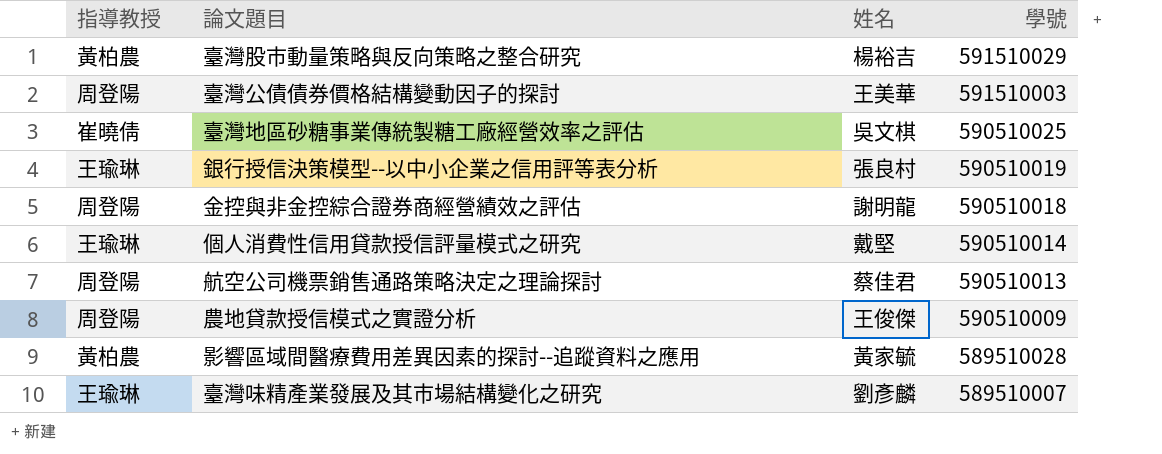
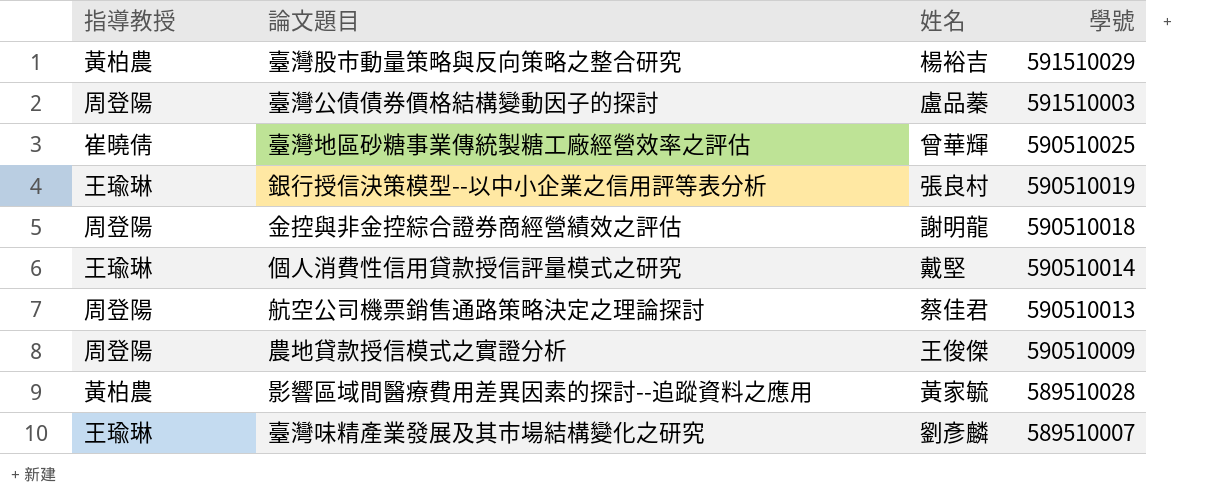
臺灣公債債券價格結構變動因子的探討 | 姓名: 王美華 -> 盧品蓁
臺灣地區砂糖事業傳統製糖工廠經營效率之評估 | 姓名: 吳文棋 -> 曾華輝

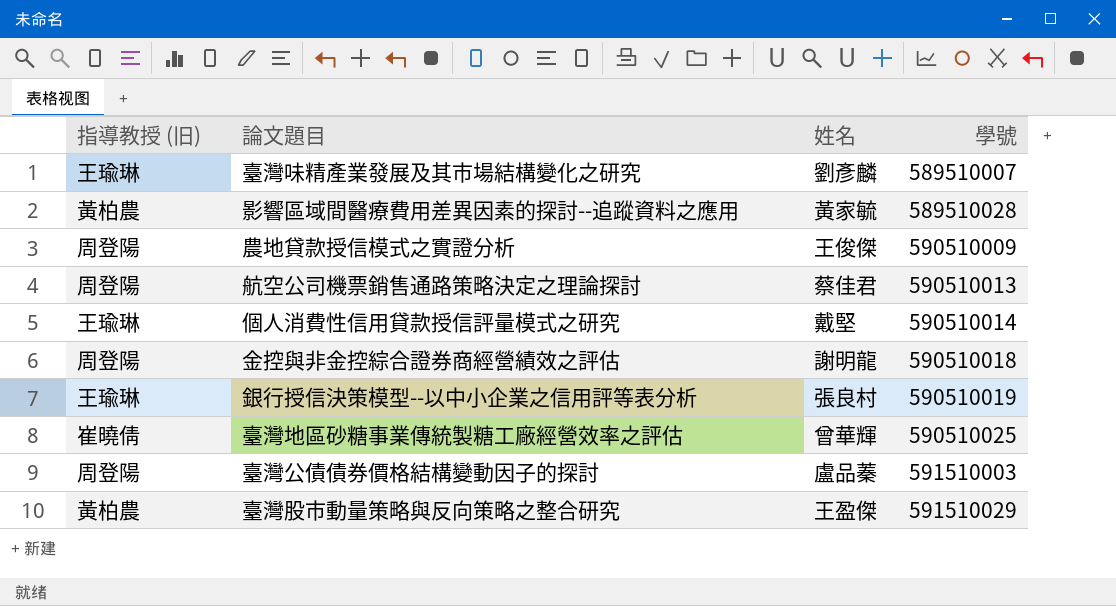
row order: 學號 descending -> 學號 ascending
column name: 指導教授 -> 指導教授 (旧)
臺灣股市動量策略與反向策略之整合研究 | 姓名: 楊裕吉 -> 王盈傑

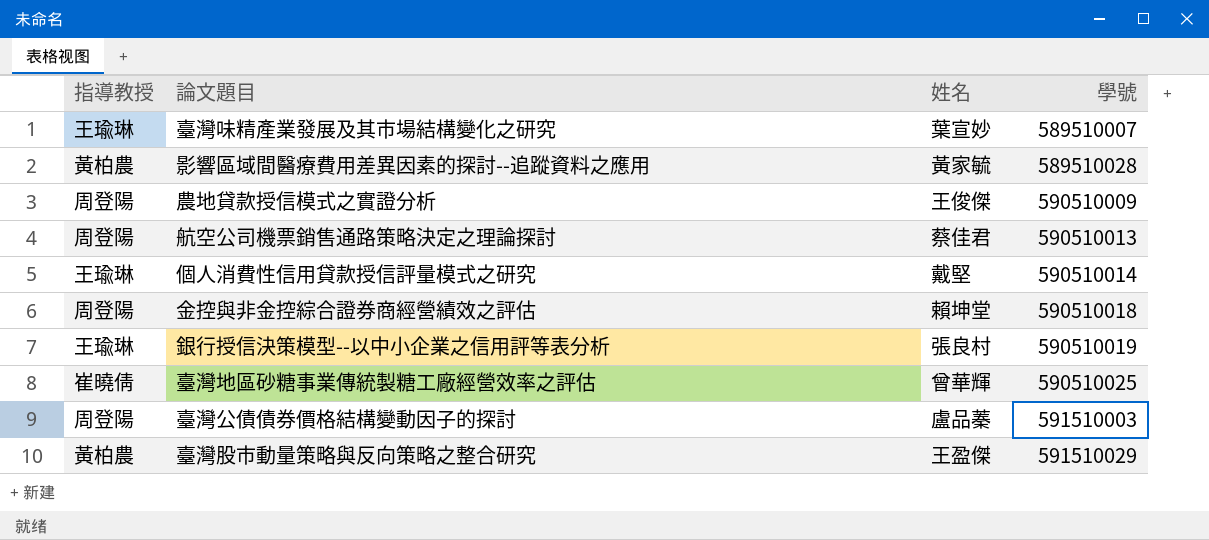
column name: 指導教授 (旧) -> 指導教授
臺灣味精產業發展及其市場結構變化之研究 | 姓名: 劉彥麟 -> 葉宣妙
金控與非金控綜合證券商經營績效之評估 | 姓名: 謝明龍 -> 賴坤堂

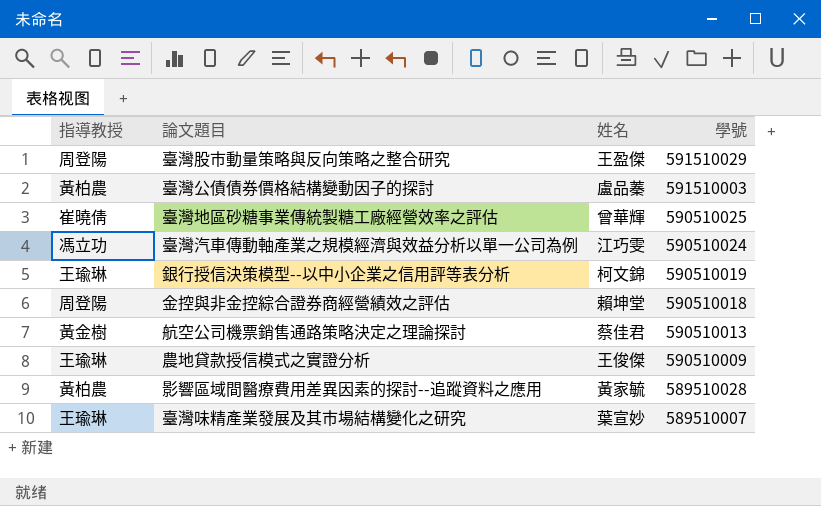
row order: 學號 ascending -> 學號 descending
row 個人消費性信用貸款授信評量模式之研究: 王瑜琳 | 戴堅 | 590510014 -> none
臺灣股市動量策略與反向策略之整合研究 | 指導教授: 黃柏農 -> 周登陽
臺灣公債債券價格結構變動因子的探討 | 指導教授: 周登陽 -> 黃柏農
row 臺灣汽車傳動軸產業之規模經濟與效益分析以單一公司為例: none -> 馮立功 | 江巧雯 | 590510024
銀行授信決策模型--以中小企業之信用評等表分析 | 姓名: 張良村 -> 柯文錦
航空公司機票銷售通路策略決定之理論探討 | 指導教授: 周登陽 -> 黃金樹
農地貸款授信模式之實證分析 | 指導教授: 周登陽 -> 王瑜琳

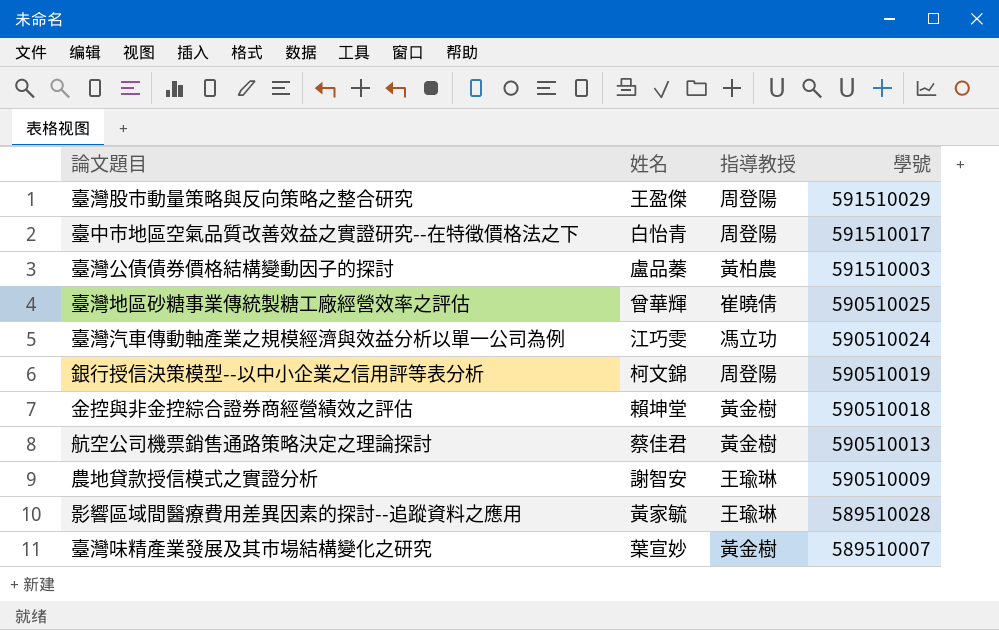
column 指導教授 | position: 1 -> 3
row 臺中市地區空氣品質改善效益之實證研究--在特徵價格法之下: none -> 白怡青 | 周登陽 | 591510017
銀行授信決策模型--以中小企業之信用評等表分析 | 指導教授: 王瑜琳 -> 周登陽
金控與非金控綜合證券商經營績效之評估 | 指導教授: 周登陽 -> 黃金樹
農地貸款授信模式之實證分析 | 姓名: 王俊傑 -> 謝智安
影響區域間醫療費用差異因素的探討--追蹤資料之應用 | 指導教授: 黃柏農 -> 王瑜琳
臺灣味精產業發展及其市場結構變化之研究 | 指導教授: 王瑜琳 -> 黃金樹

